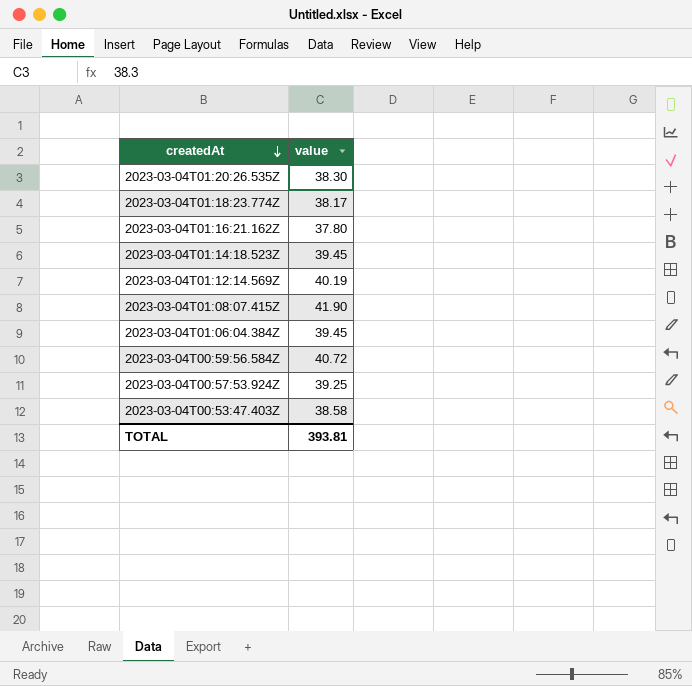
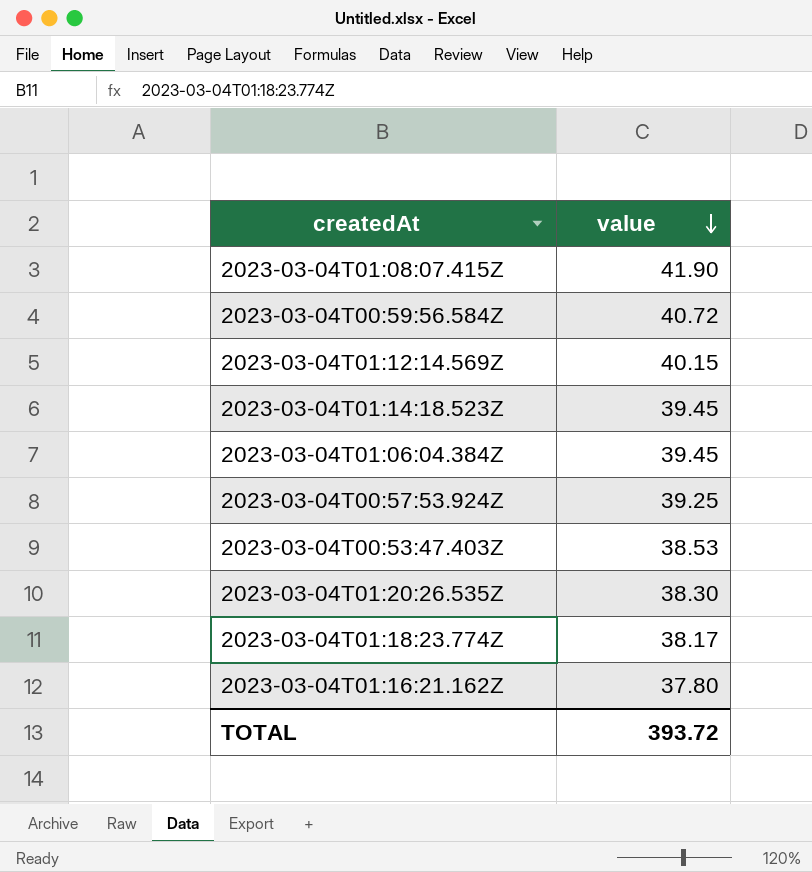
row order: createdAt descending -> value descending
2023-03-04T01:12:14.569Z | value: 40.19 -> 40.15
2023-03-04T00:53:47.403Z | value: 38.58 -> 38.53
TOTAL | value: 393.81 -> 393.72

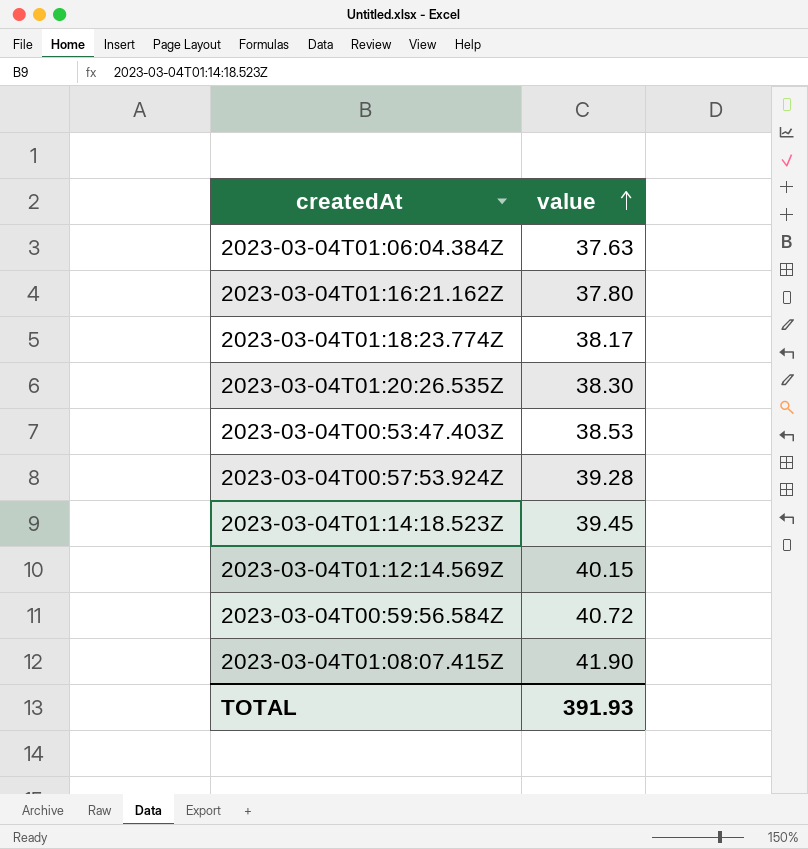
row order: value descending -> value ascending
2023-03-04T01:06:04.384Z | value: 39.45 -> 37.63
2023-03-04T00:57:53.924Z | value: 39.25 -> 39.28
TOTAL | value: 393.72 -> 391.93

